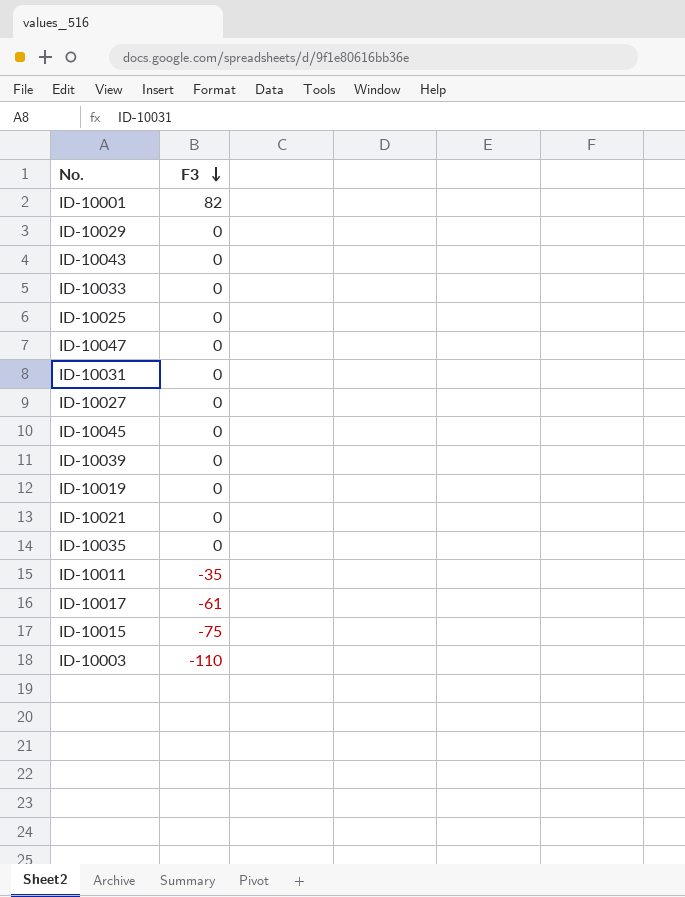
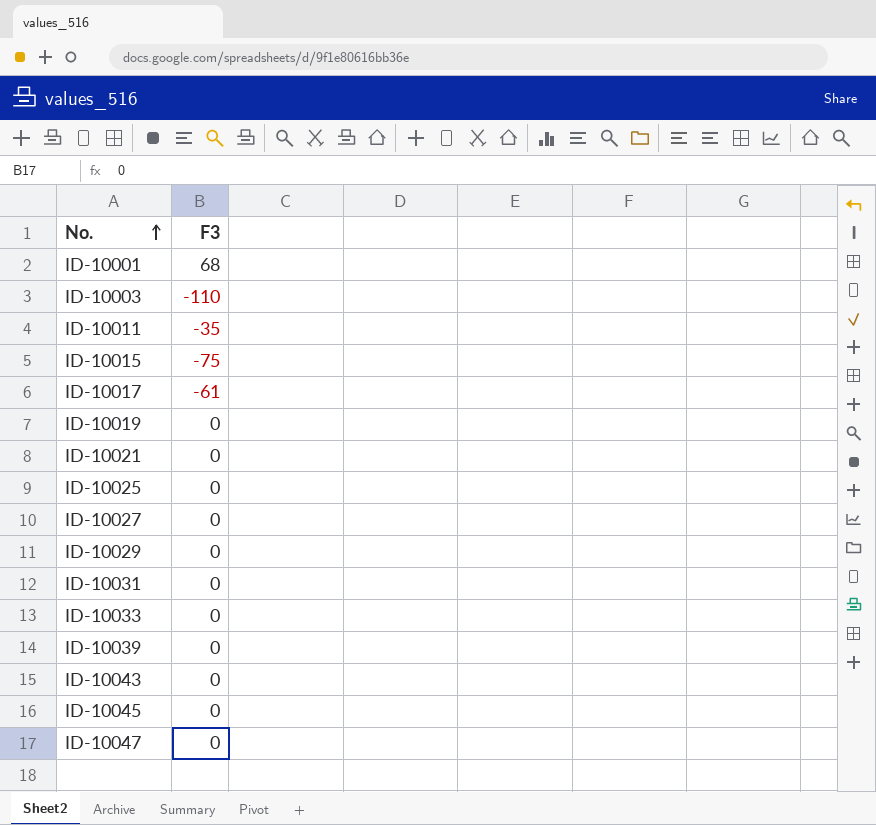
row order: F3 descending -> No. ascending
row ID-10035: 0 -> none
ID-10001 | F3: 82 -> 68

